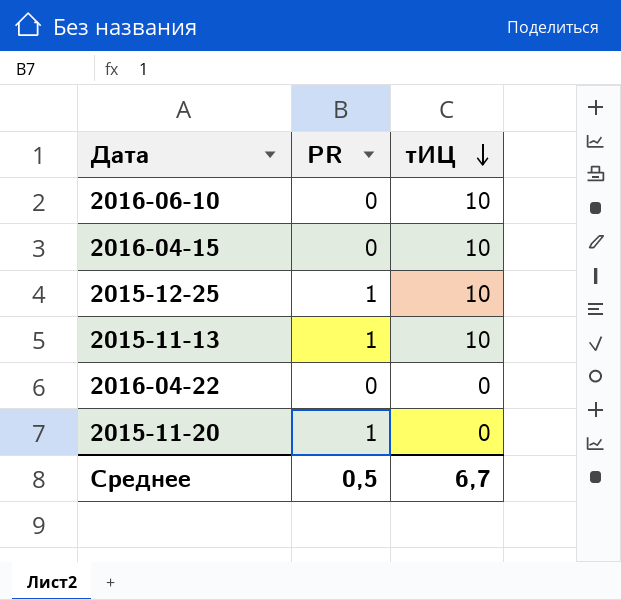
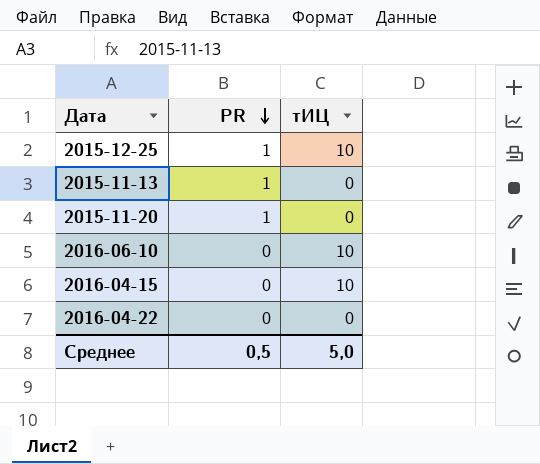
row order: тИЦ descending -> PR descending
2015-11-13 | тИЦ: 10 -> 0
Среднее | тИЦ: 6,7 -> 5,0

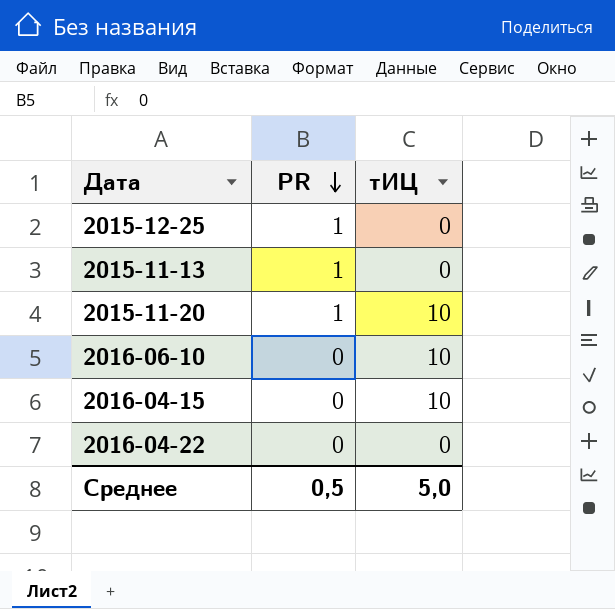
2015-12-25 | тИЦ: 10 -> 0
2015-11-20 | тИЦ: 0 -> 10

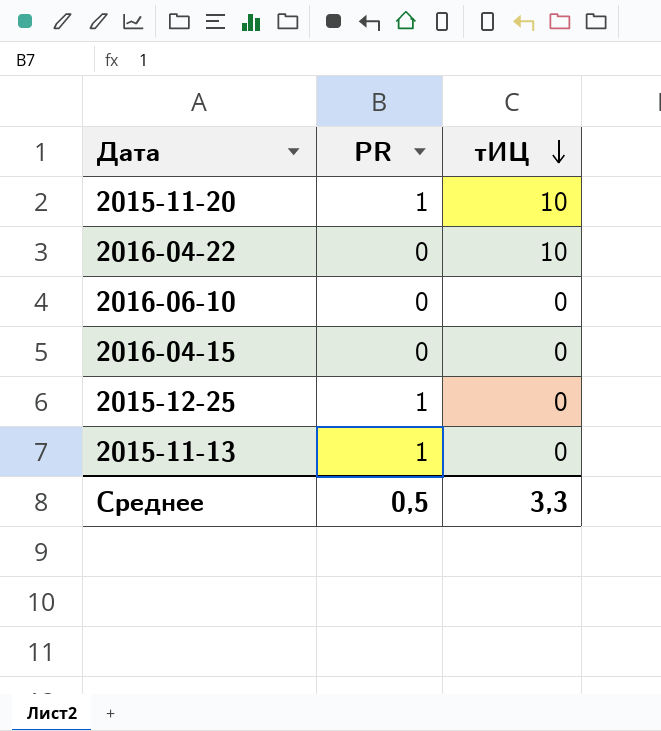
row order: PR descending -> тИЦ descending
2016-04-22 | тИЦ: 0 -> 10
2016-06-10 | тИЦ: 10 -> 0
2016-04-15 | тИЦ: 10 -> 0
Среднее | тИЦ: 5,0 -> 3,3

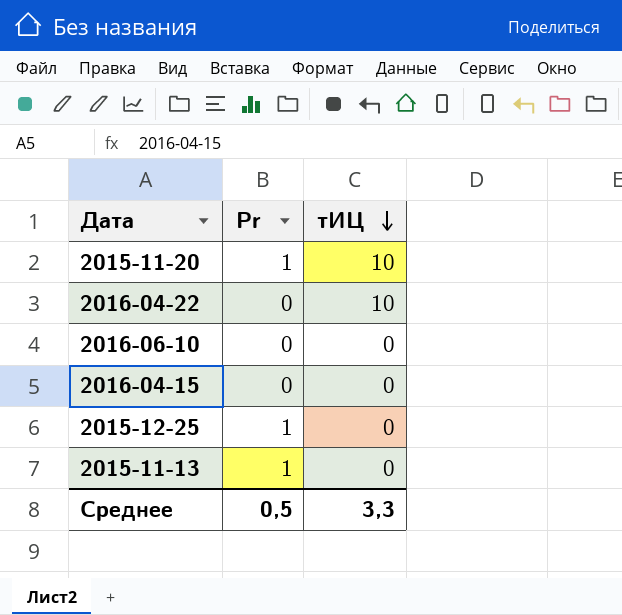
column name: PR -> Pr

